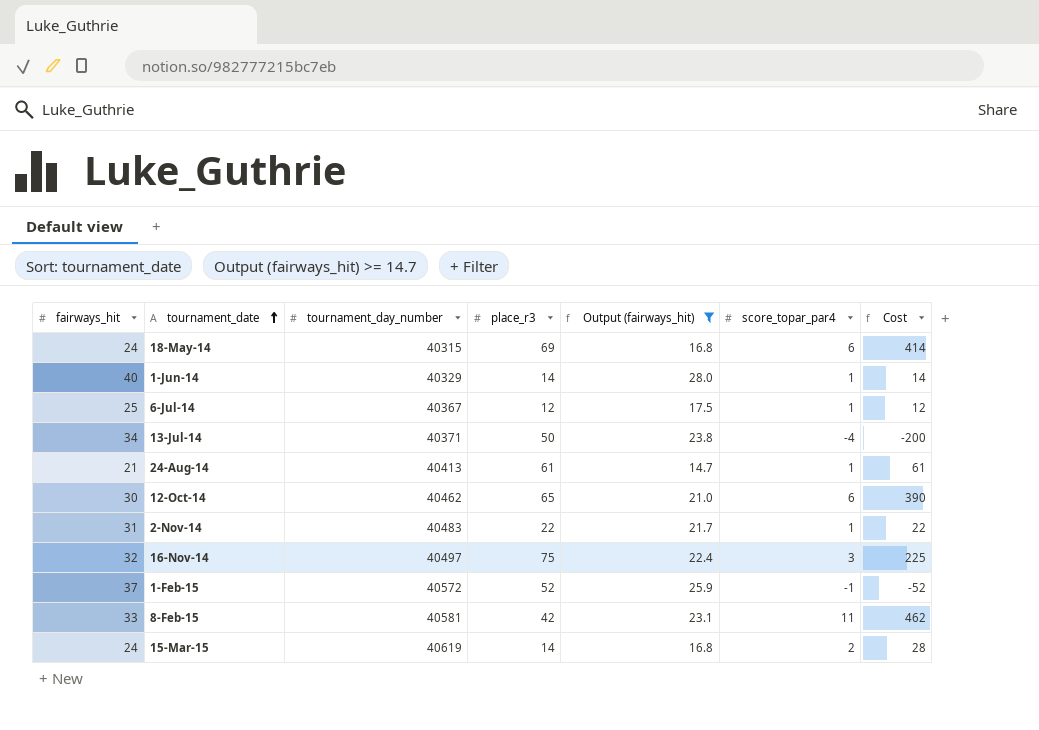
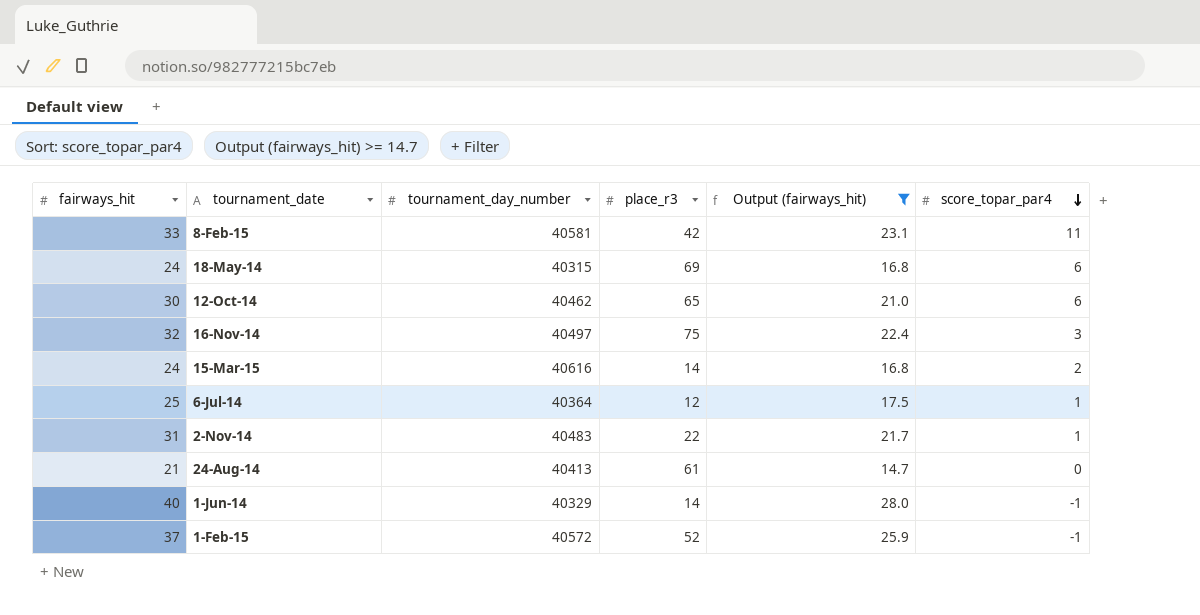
row order: tournament_date ascending -> score_topar_par4 descending
column Cost | formula: [place_r3] * [score_topar_par4] -> none
row 13-Jul-14: 34 | 40371 | 50 | 23.8 | -4 | -200 -> none
15-Mar-15 | tournament_day_number: 40619 -> 40616
6-Jul-14 | tournament_day_number: 40367 -> 40364
24-Aug-14 | score_topar_par4: 1 -> 0
1-Jun-14 | score_topar_par4: 1 -> -1

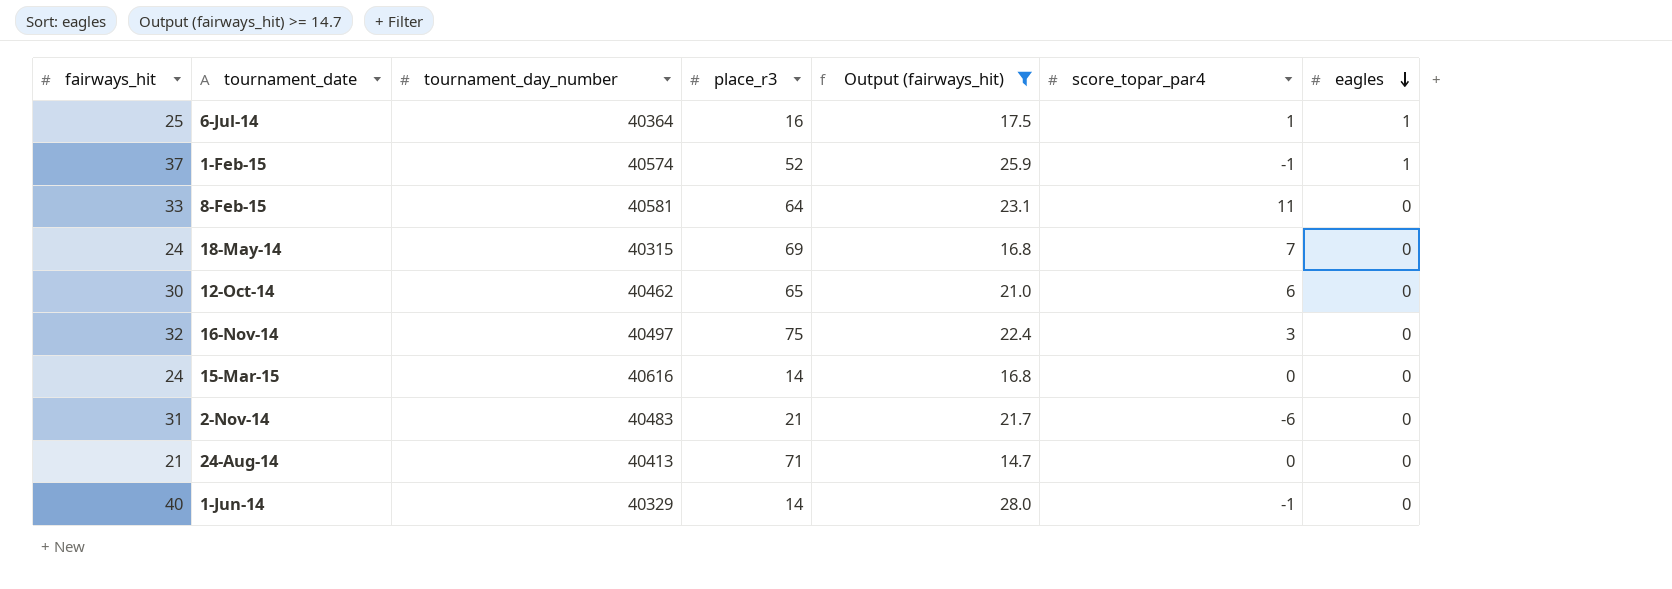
row order: score_topar_par4 descending -> eagles descending
column eagles | position: none -> 7
6-Jul-14 | place_r3: 12 -> 16
1-Feb-15 | tournament_day_number: 40572 -> 40574
8-Feb-15 | place_r3: 42 -> 64
18-May-14 | score_topar_par4: 6 -> 7
15-Mar-15 | score_topar_par4: 2 -> 0
2-Nov-14 | place_r3: 22 -> 21
2-Nov-14 | score_topar_par4: 1 -> -6
24-Aug-14 | place_r3: 61 -> 71

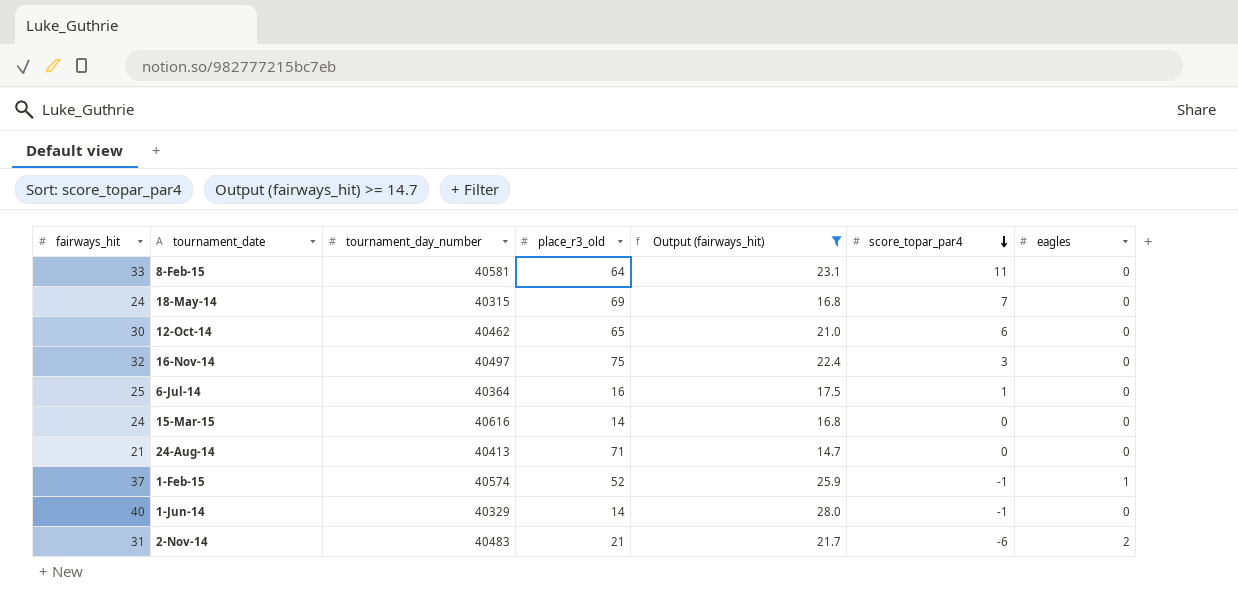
row order: eagles descending -> score_topar_par4 descending
column name: place_r3 -> place_r3_old
6-Jul-14 | eagles: 1 -> 0
2-Nov-14 | eagles: 0 -> 2

